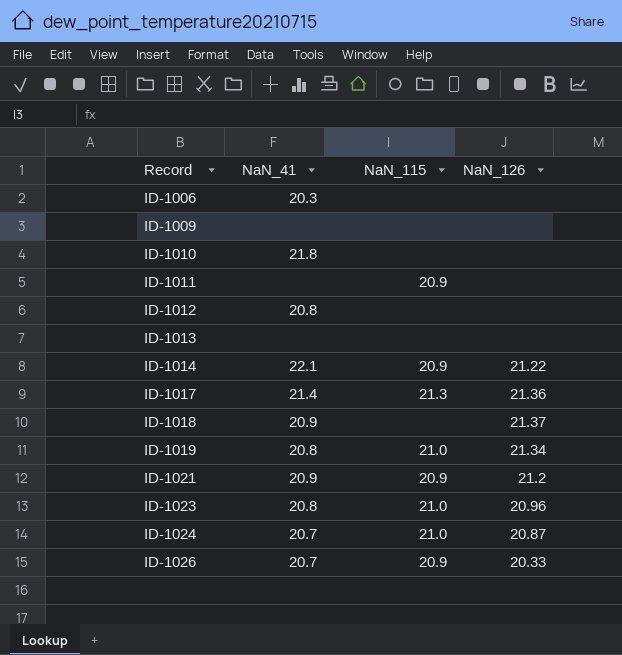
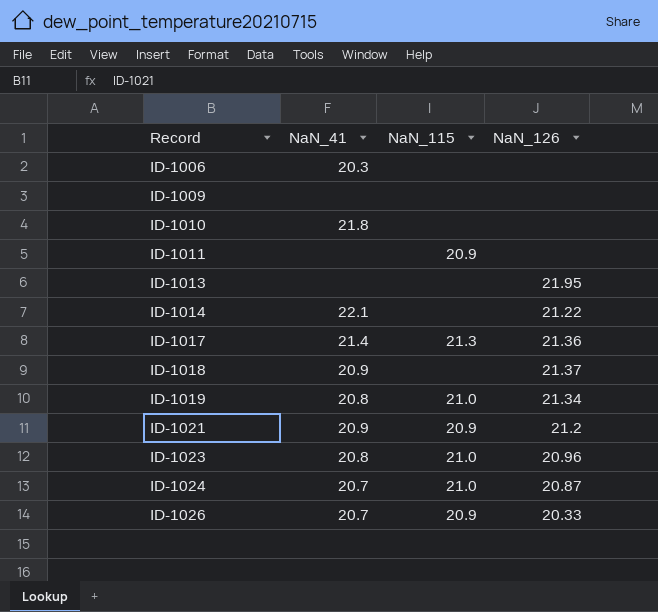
row ID-1012: 20.8 | none | none -> none
ID-1013 | NaN_126: none -> 21.95
ID-1014 | NaN_115: 20.9 -> none

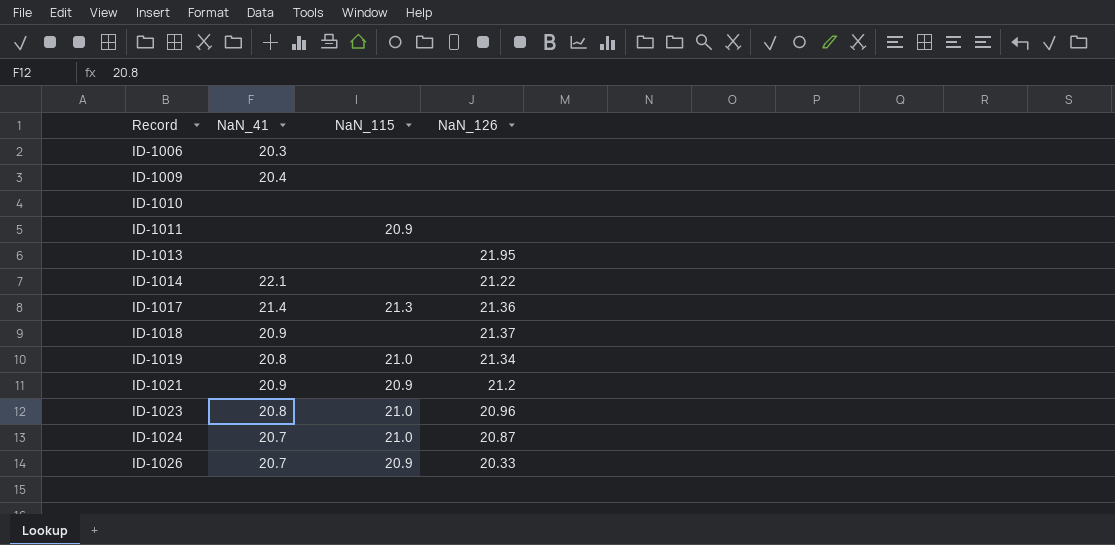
ID-1009 | NaN_41: none -> 20.4
ID-1010 | NaN_41: 21.8 -> none

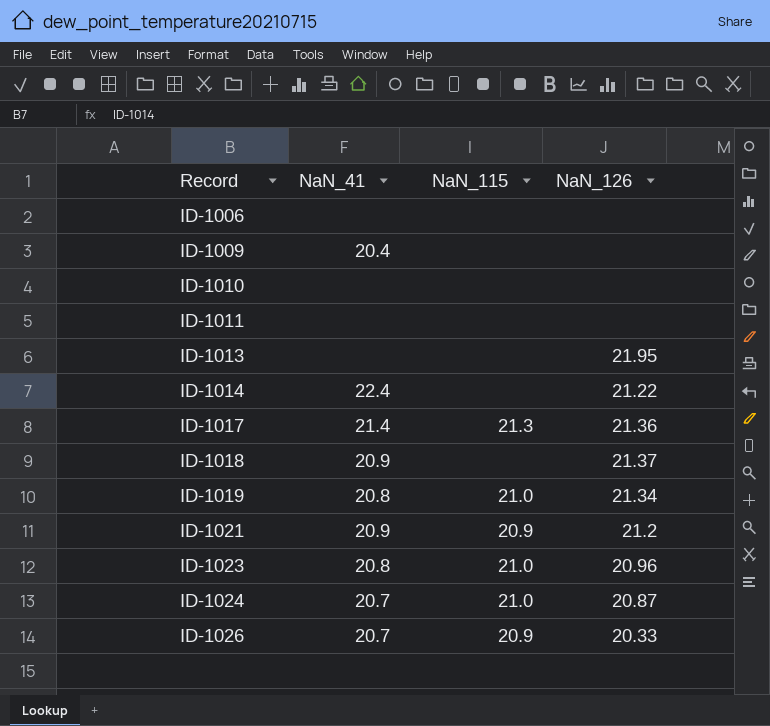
ID-1006 | NaN_41: 20.3 -> none
ID-1011 | NaN_115: 20.9 -> none
ID-1014 | NaN_41: 22.1 -> 22.4

